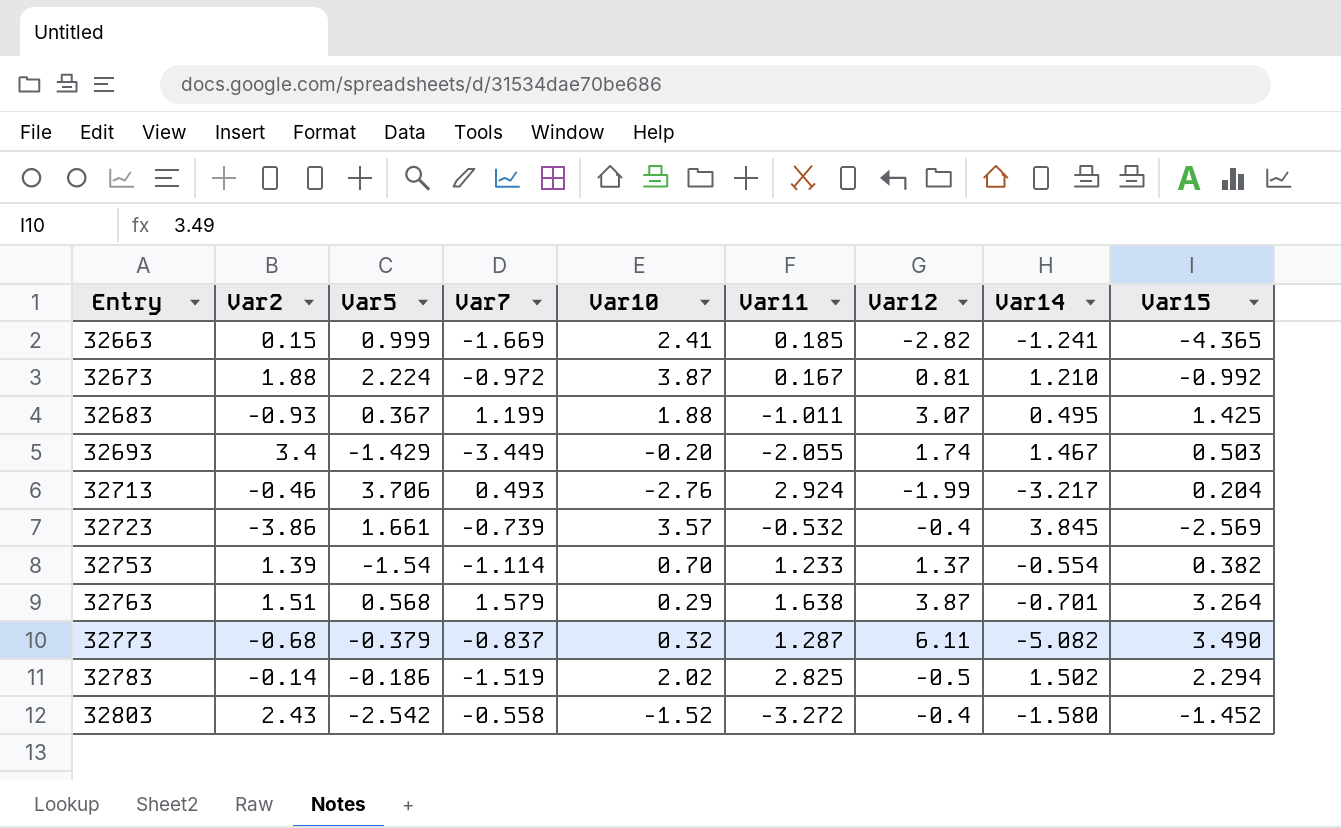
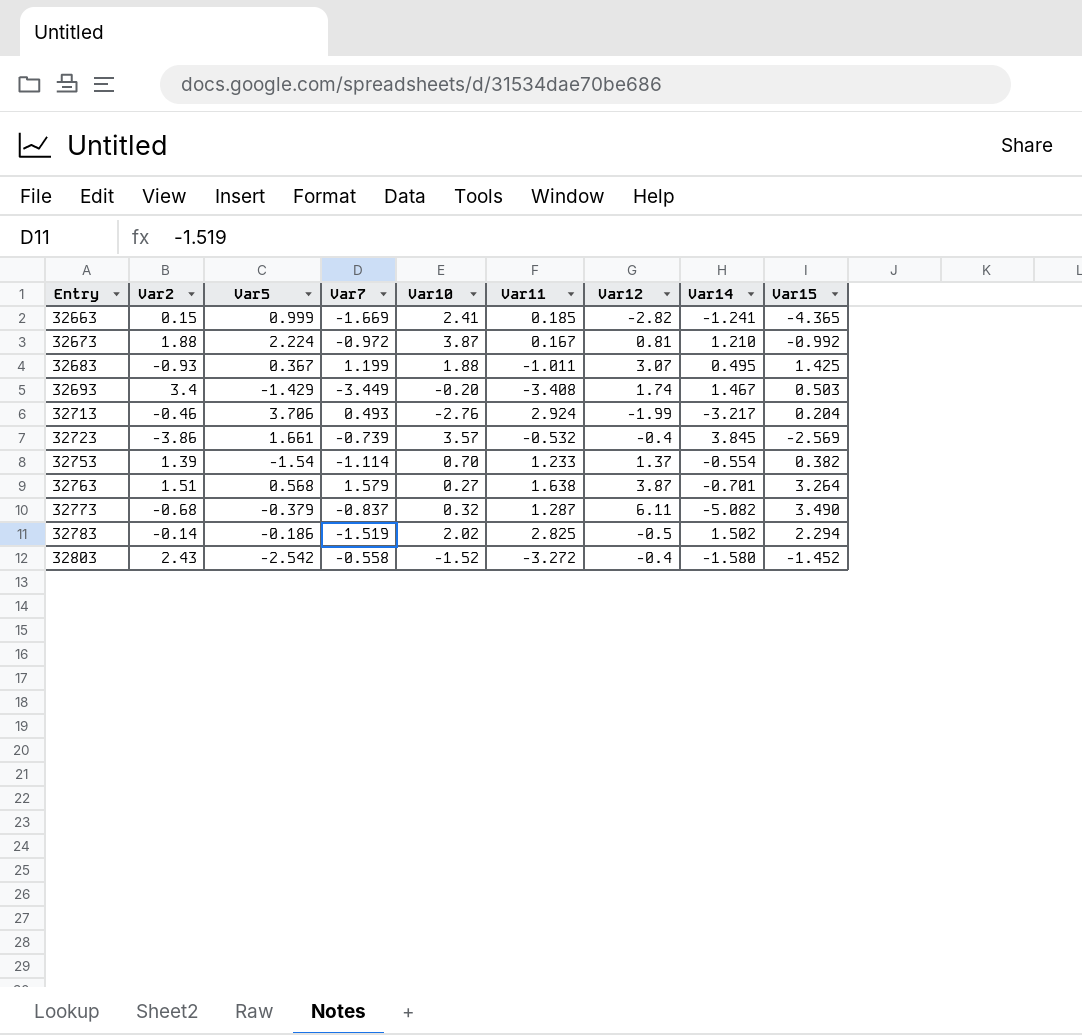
32693 | Var11: -2.055 -> -3.408
32763 | Var10: 0.29 -> 0.27

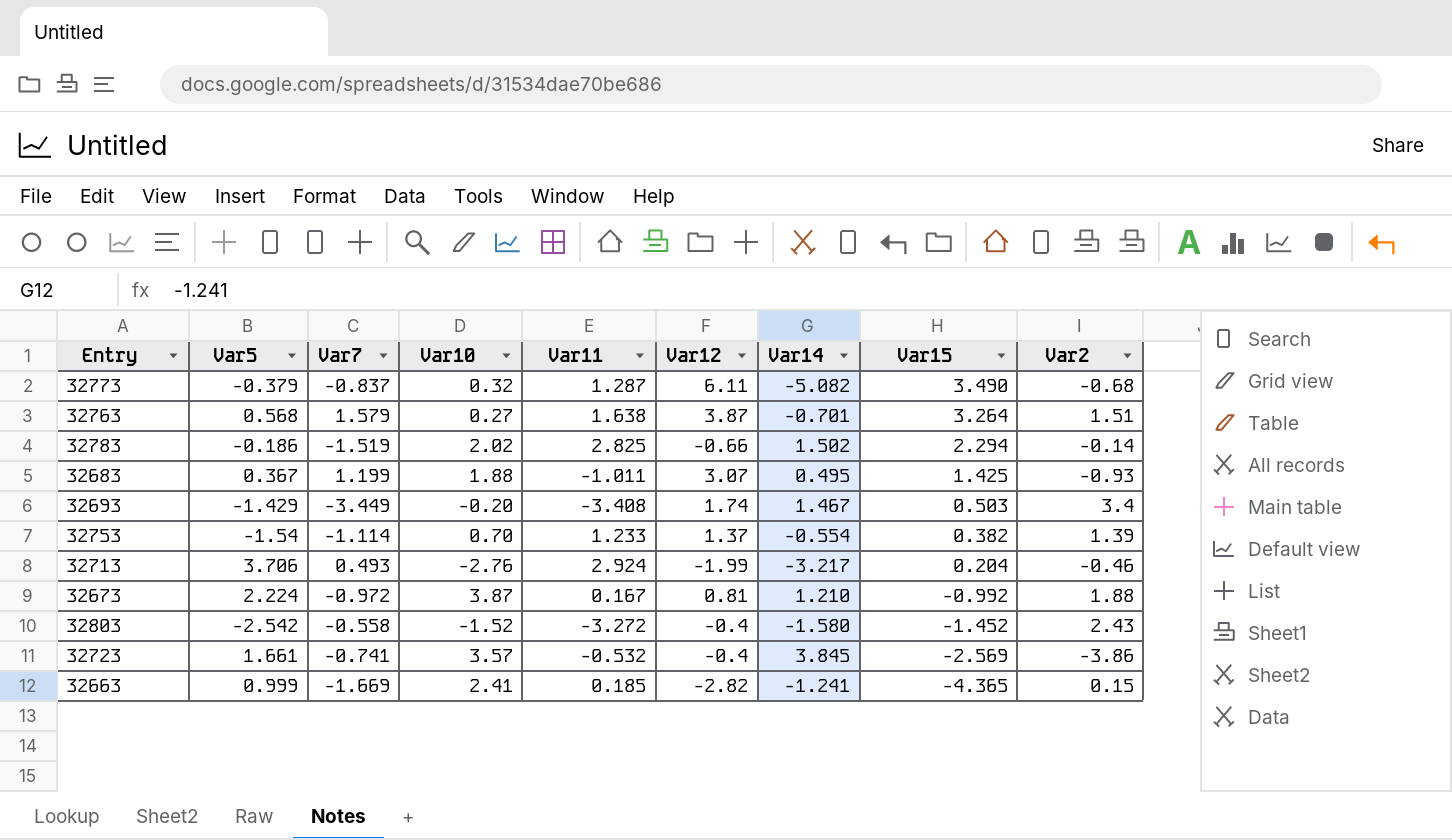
row order: Entry ascending -> Var15 descending
column Var2 | position: 2 -> 9
32783 | Var12: -0.5 -> -0.66
32723 | Var7: -0.739 -> -0.741

